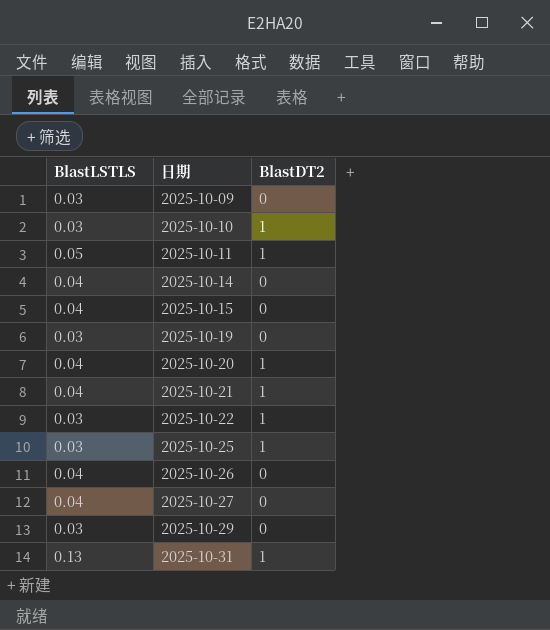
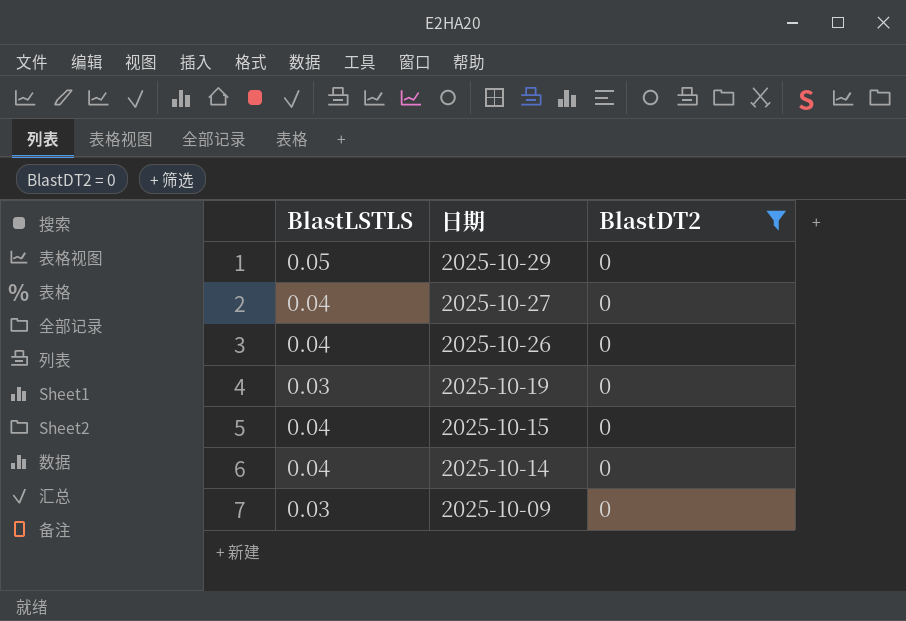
filter: none -> BlastDT2 = 0
row order: 日期 ascending -> 日期 descending
2025-10-29 | BlastLSTLS: 0.03 -> 0.05

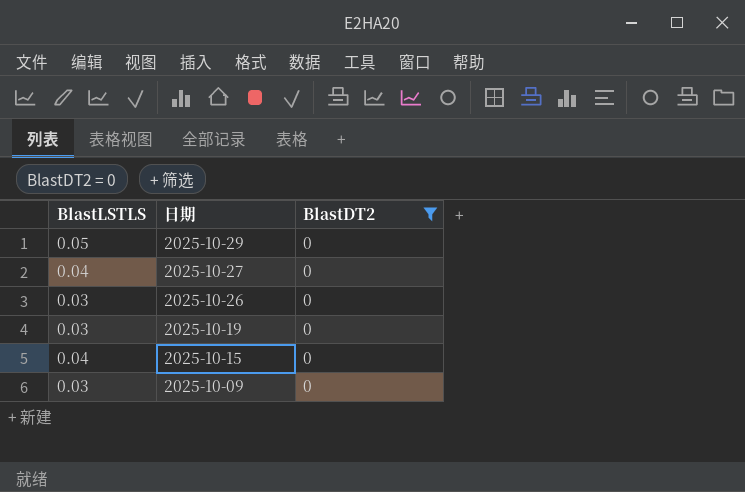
row 2025-10-14: 0.04 | 0 -> none
2025-10-26 | BlastLSTLS: 0.04 -> 0.03

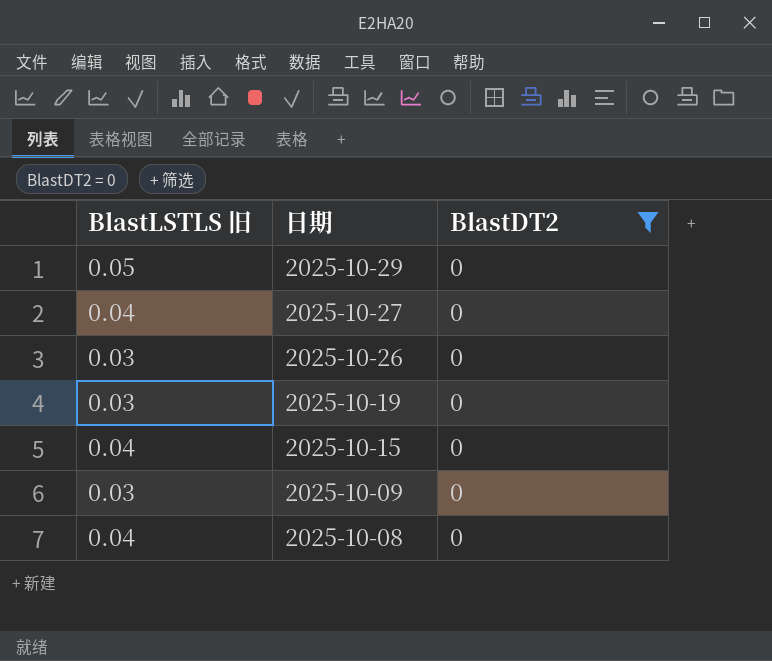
column name: BlastLSTLS -> BlastLSTLS 旧
row 2025-10-08: none -> 0.04 | 0

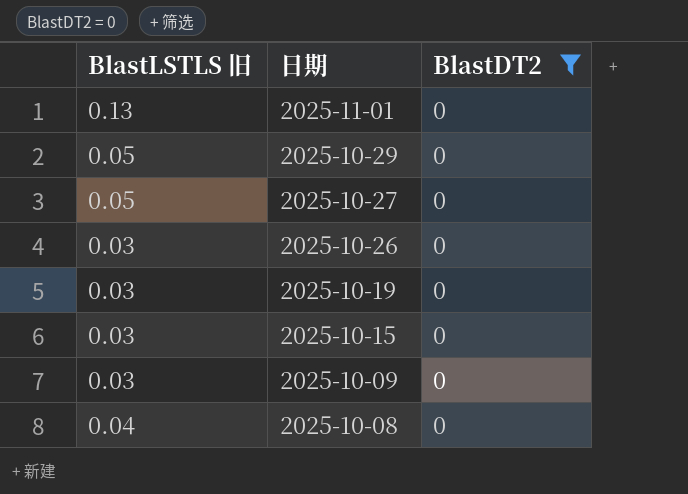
row 2025-11-01: none -> 0.13 | 0
2025-10-27 | BlastLSTLS 旧: 0.04 -> 0.05
2025-10-15 | BlastLSTLS 旧: 0.04 -> 0.03

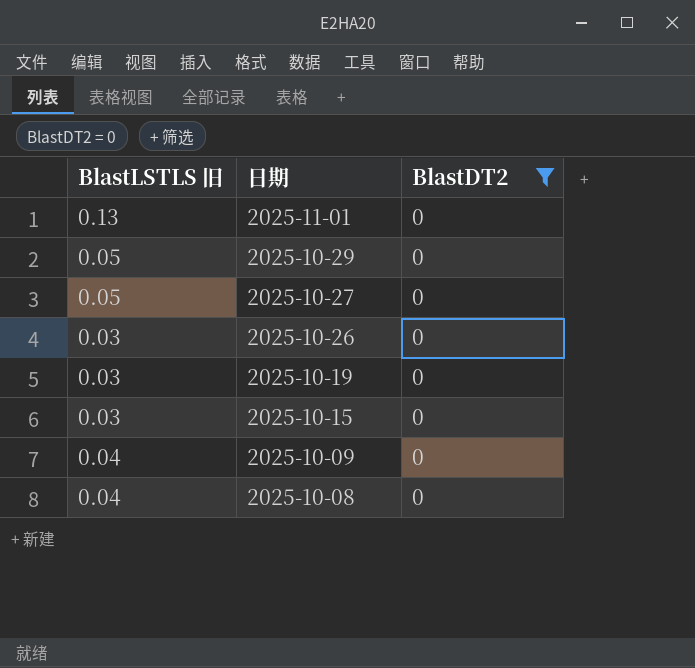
2025-10-09 | BlastLSTLS 旧: 0.03 -> 0.04

